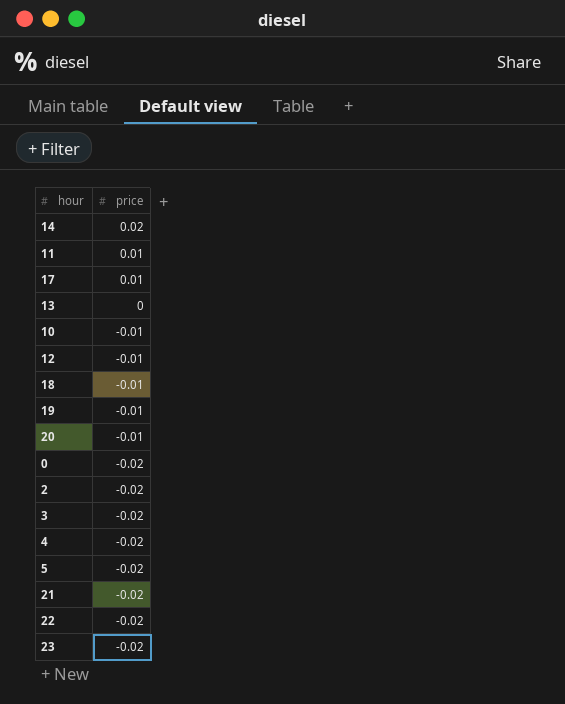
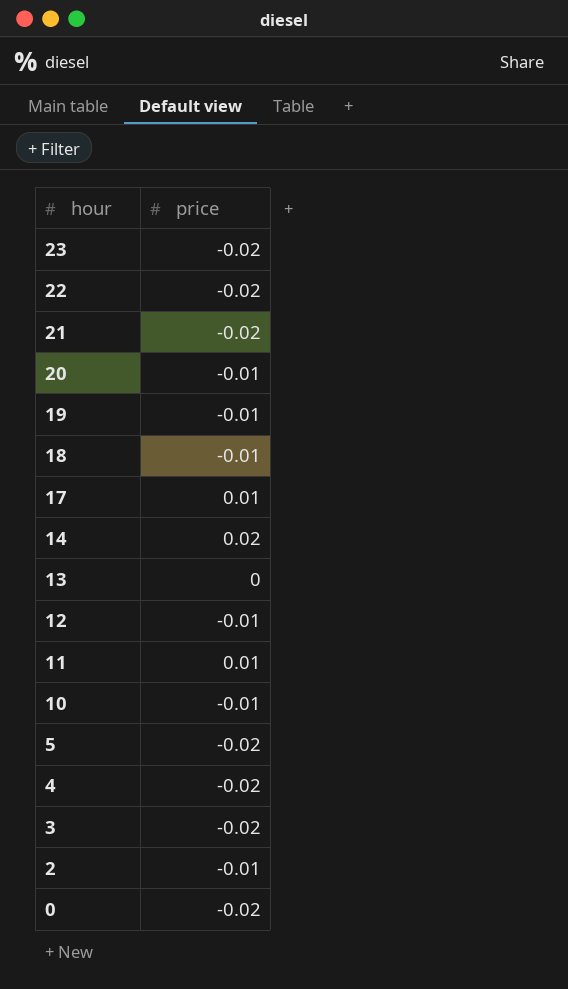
row order: price descending -> hour descending
2 | price: -0.02 -> -0.01

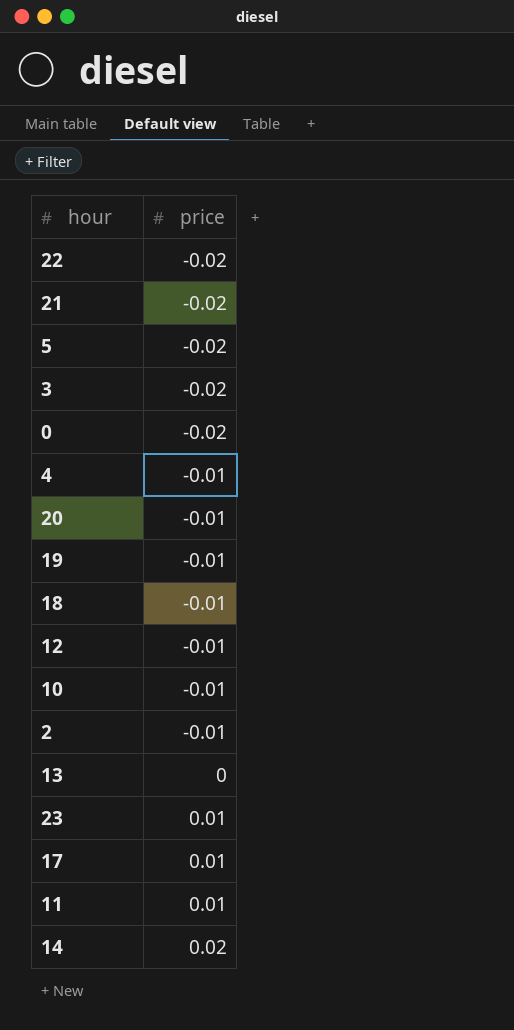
row order: hour descending -> price ascending
4 | price: -0.02 -> -0.01
23 | price: -0.02 -> 0.01

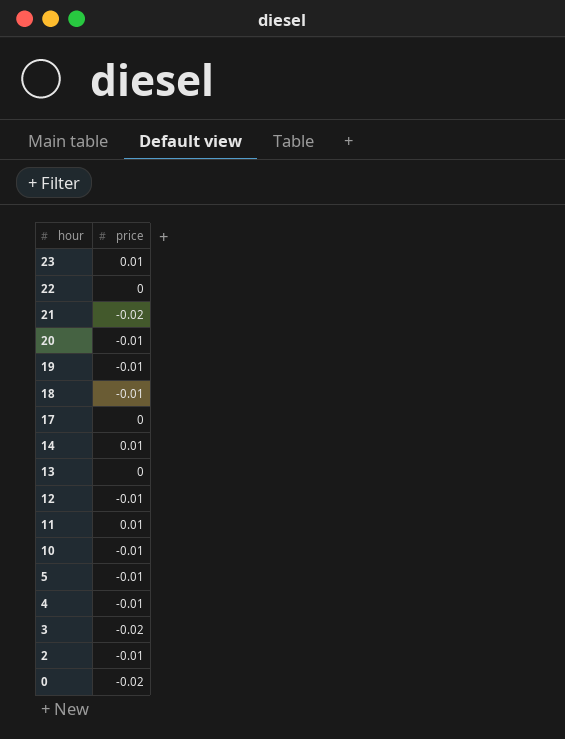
row order: price ascending -> hour descending
22 | price: -0.02 -> 0
17 | price: 0.01 -> 0
14 | price: 0.02 -> 0.01
5 | price: -0.02 -> -0.01

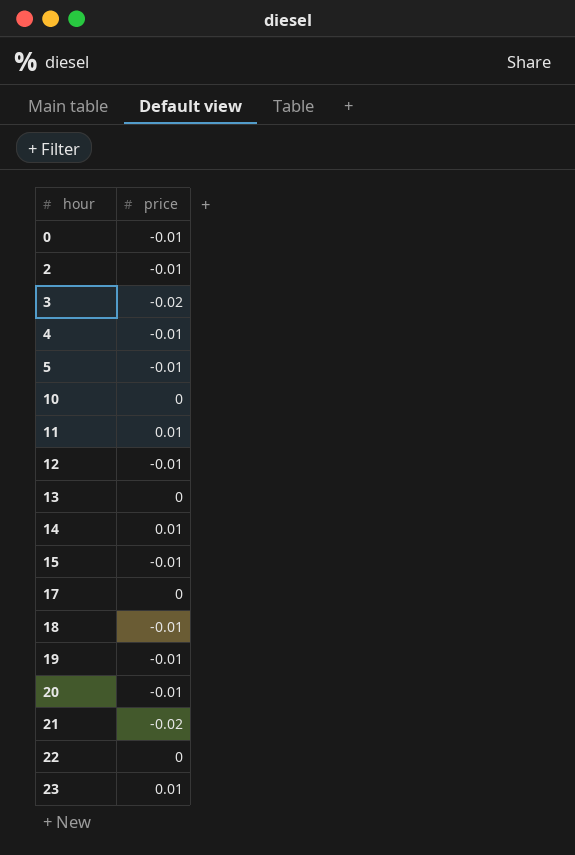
row order: hour descending -> hour ascending
0 | price: -0.02 -> -0.01
10 | price: -0.01 -> 0
row 15: none -> -0.01

